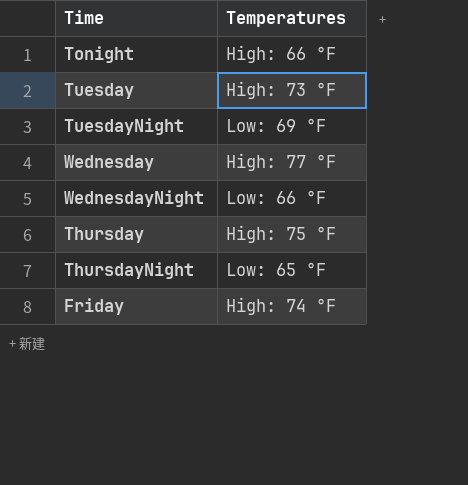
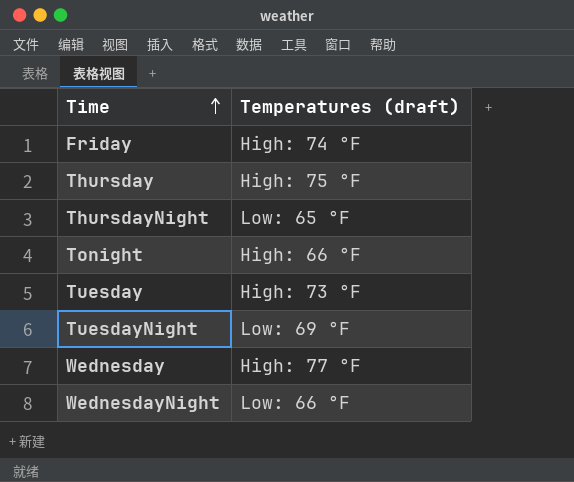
row order: none -> Time ascending
column name: Temperatures -> Temperatures (draft)

